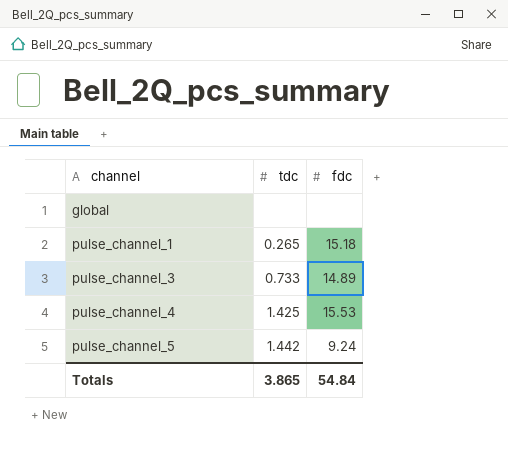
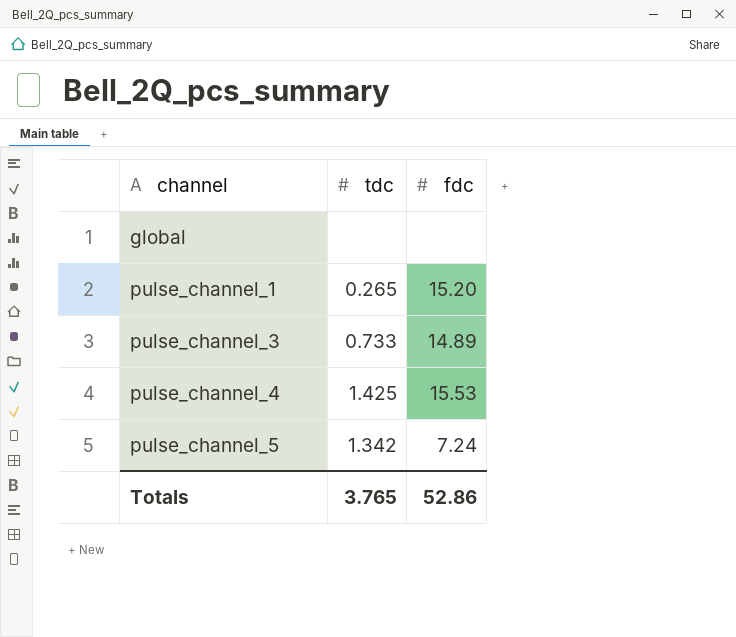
pulse_channel_1 | fdc: 15.18 -> 15.20
pulse_channel_5 | tdc: 1.442 -> 1.342
pulse_channel_5 | fdc: 9.24 -> 7.24
Totals | tdc: 3.865 -> 3.765
Totals | fdc: 54.84 -> 52.86

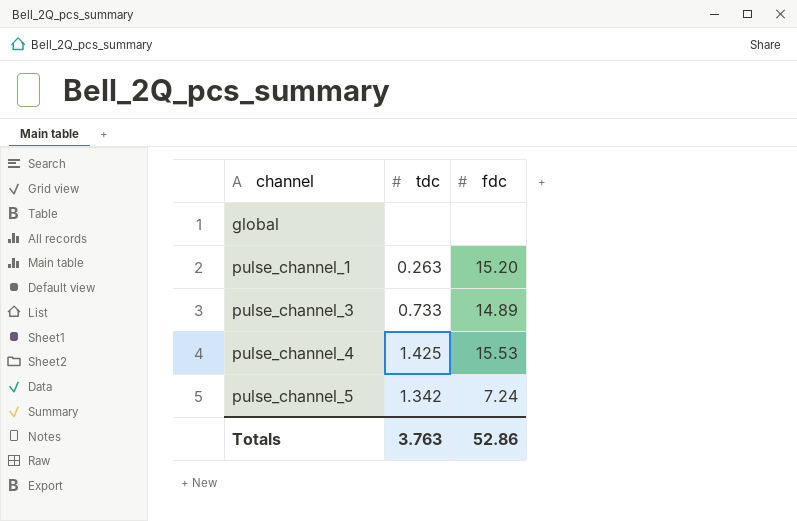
pulse_channel_1 | tdc: 0.265 -> 0.263
Totals | tdc: 3.765 -> 3.763

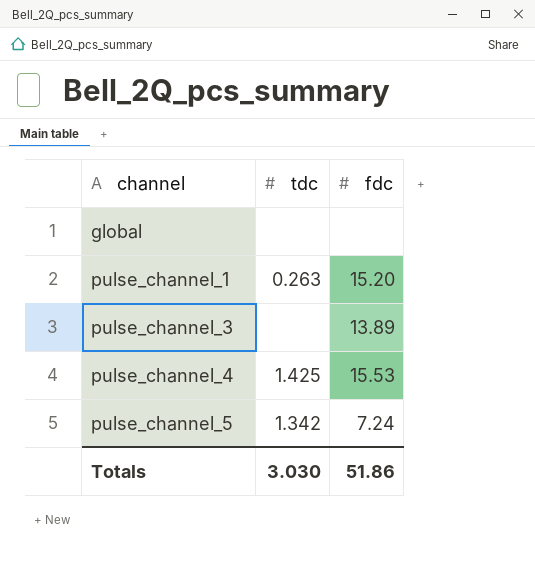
pulse_channel_3 | tdc: 0.733 -> none
pulse_channel_3 | fdc: 14.89 -> 13.89
Totals | tdc: 3.763 -> 3.030
Totals | fdc: 52.86 -> 51.86

